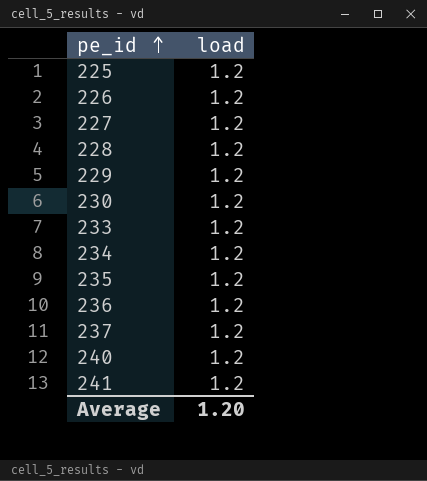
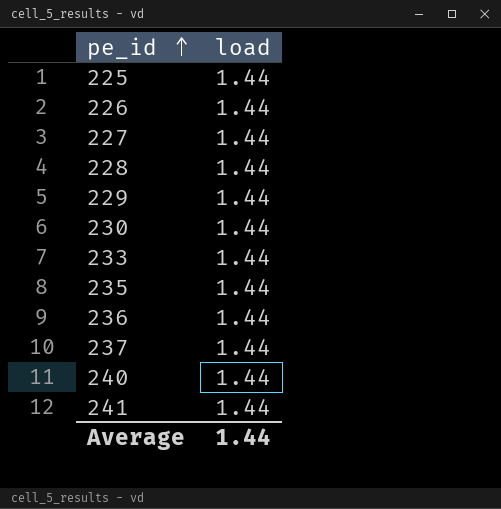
row 234: 1.2 -> none
225 | load: 1.2 -> 1.44
226 | load: 1.2 -> 1.44
227 | load: 1.2 -> 1.44
228 | load: 1.2 -> 1.44
229 | load: 1.2 -> 1.44
230 | load: 1.2 -> 1.44
233 | load: 1.2 -> 1.44
235 | load: 1.2 -> 1.44
236 | load: 1.2 -> 1.44
237 | load: 1.2 -> 1.44
240 | load: 1.2 -> 1.44
241 | load: 1.2 -> 1.44
Average | load: 1.20 -> 1.44

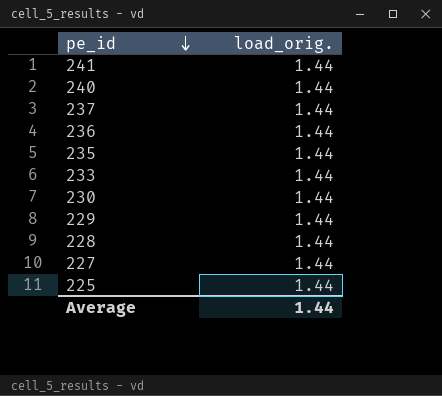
row order: pe_id ascending -> pe_id descending
column name: load -> load_orig.
row 226: 1.44 -> none

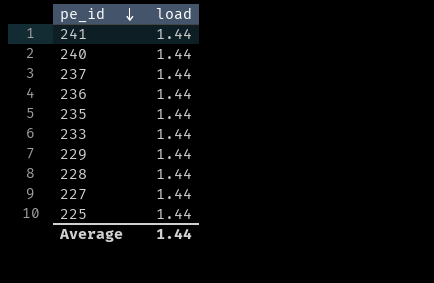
column name: load_orig. -> load
row 230: 1.44 -> none

